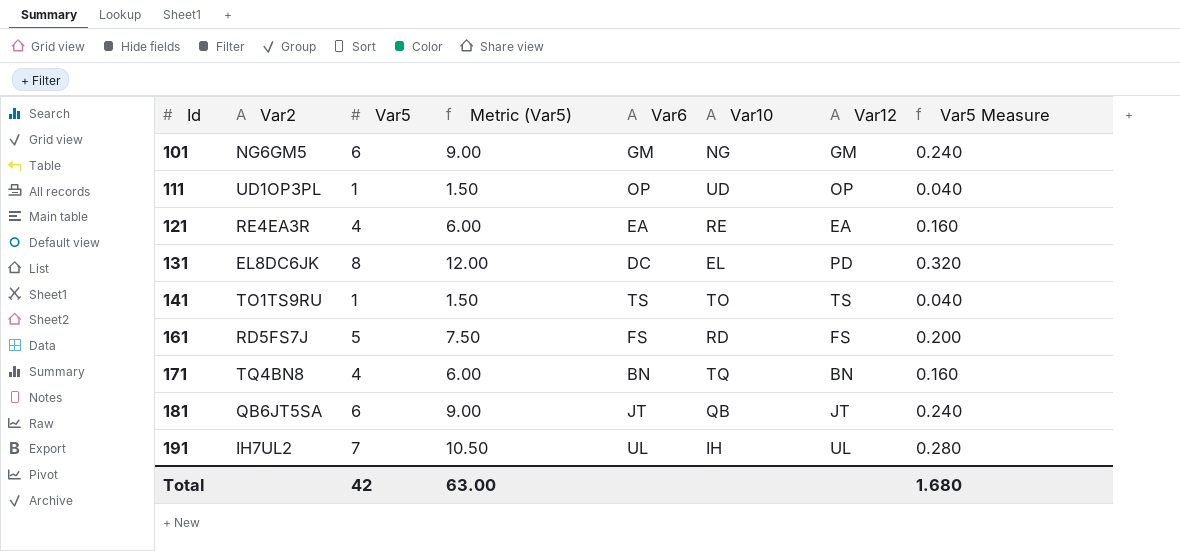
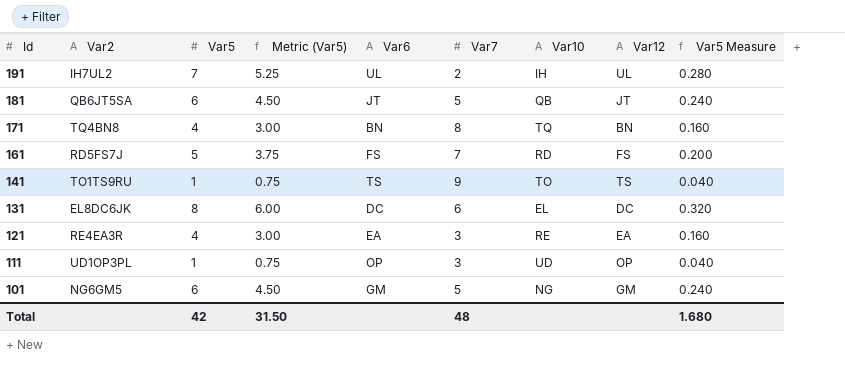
row order: Id ascending -> Id descending
column Metric (Var5) | formula: [Var5] * 1.5 -> [Var5] * 0.75
column Var7 | position: none -> 6
131 | Var12: PD -> DC
Total | Metric (Var5): 63.00 -> 31.50

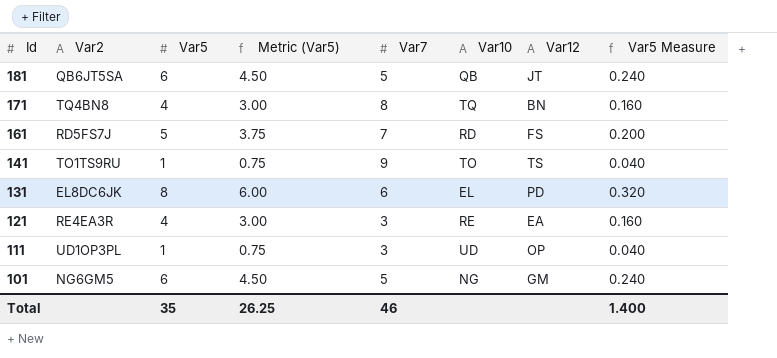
column Var6 | position: 5 -> none
row 191: IH7UL2 | 7 | 5.25 | UL | 2 | IH | UL | 0.280 -> none
131 | Var12: DC -> PD
Total | Var5: 42 -> 35
Total | Metric (Var5): 31.50 -> 26.25
Total | Var7: 48 -> 46
Total | Var5 Measure: 1.680 -> 1.400

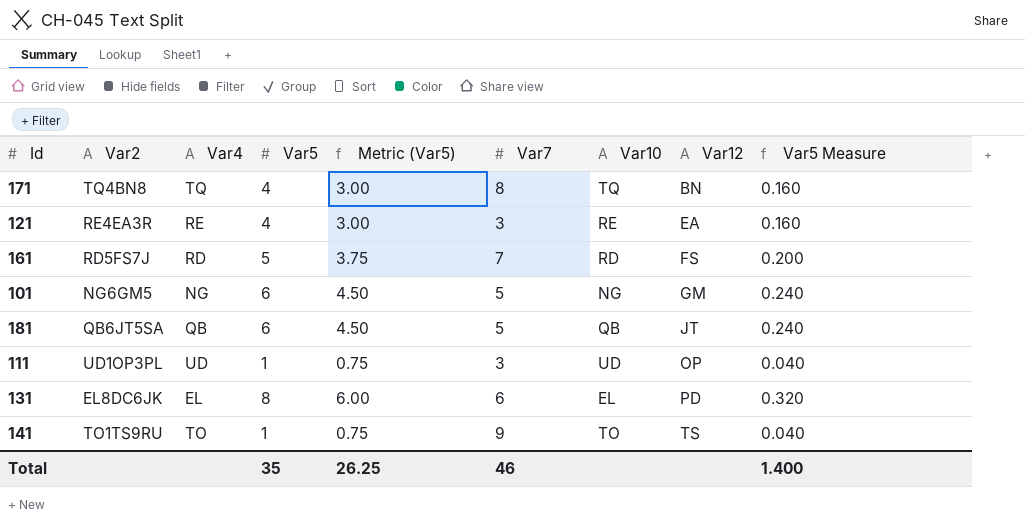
row order: Id descending -> Var12 ascending
column Var4 | position: none -> 3

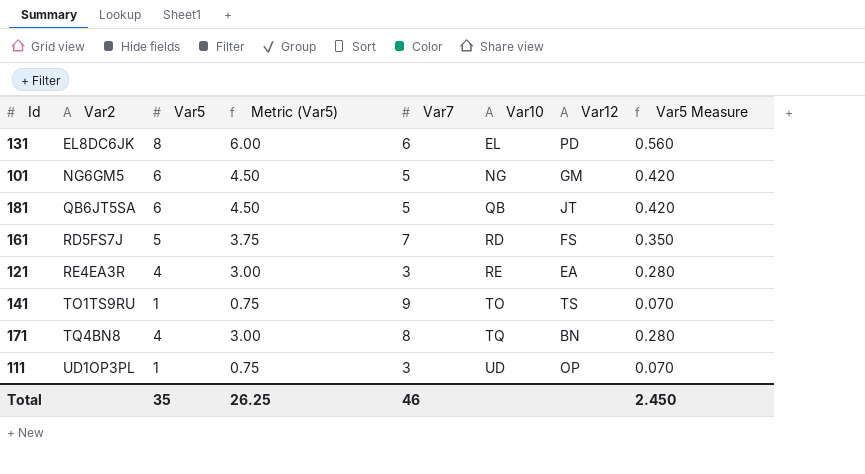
row order: Var12 ascending -> Var2 ascending
column Var4 | position: 3 -> none
column Var5 Measure | formula: [Var5] * 0.04 -> [Var5] * 0.07
Total | Var5 Measure: 1.400 -> 2.450

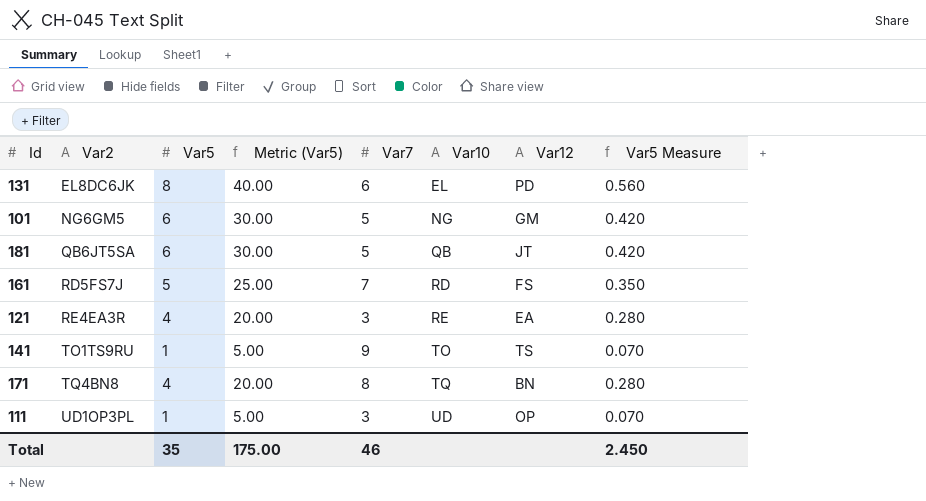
column Metric (Var5) | formula: [Var5] * 0.75 -> [Var5] * 5
Total | Metric (Var5): 26.25 -> 175.00

